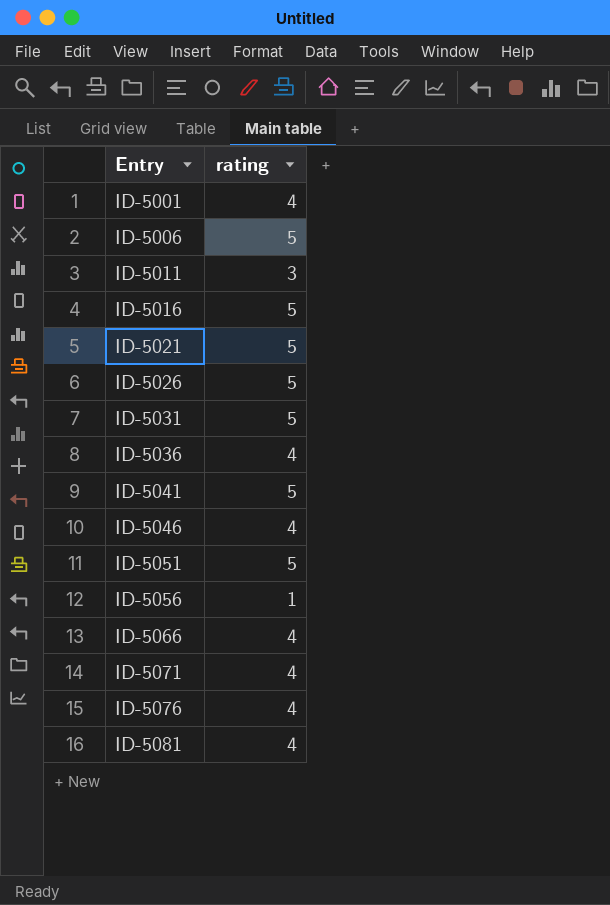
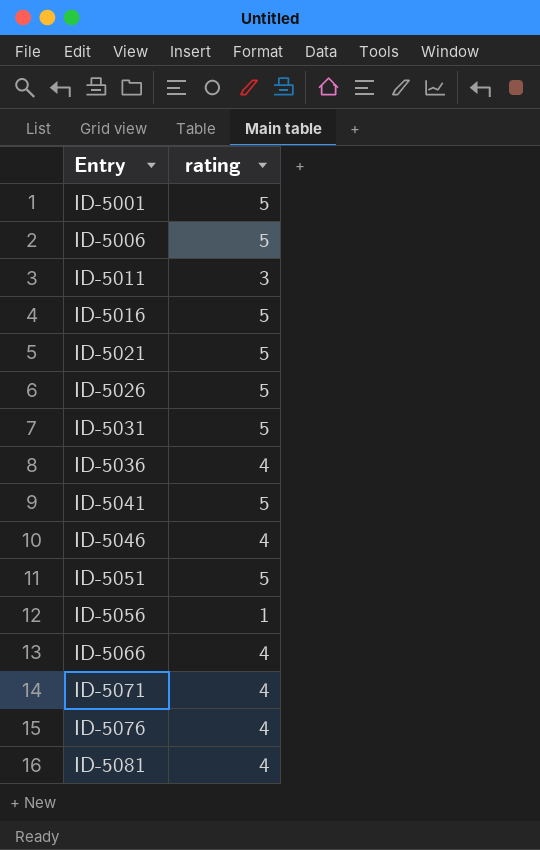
ID-5001 | rating: 4 -> 5

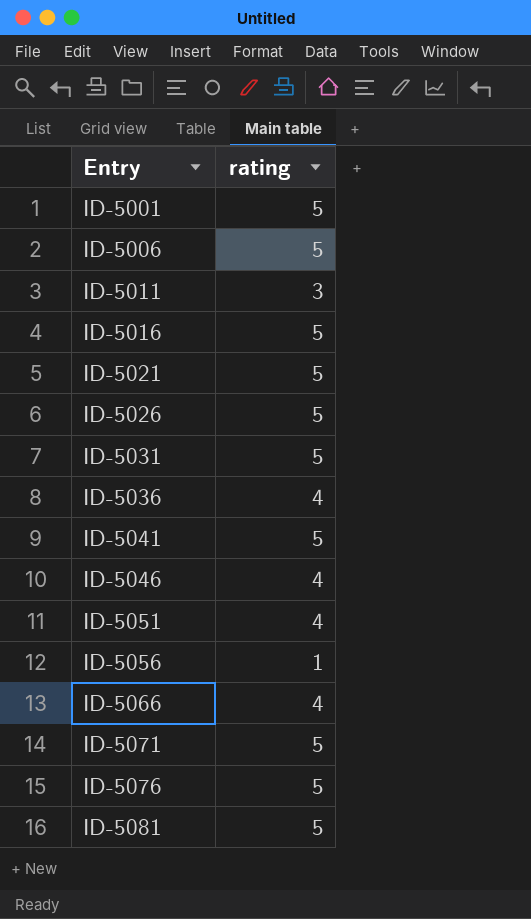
ID-5051 | rating: 5 -> 4
ID-5071 | rating: 4 -> 5
ID-5076 | rating: 4 -> 5
ID-5081 | rating: 4 -> 5

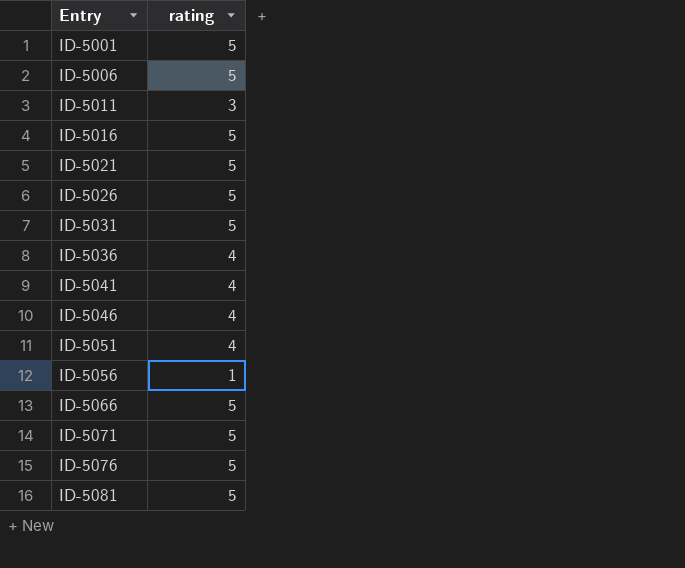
ID-5041 | rating: 5 -> 4
ID-5066 | rating: 4 -> 5

